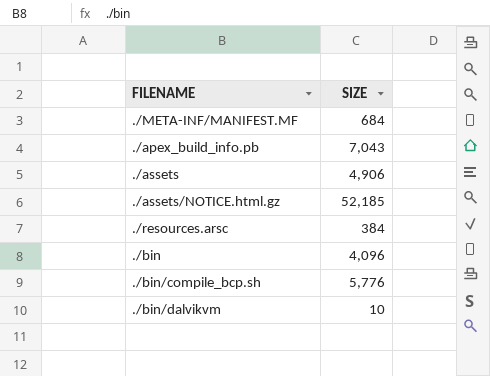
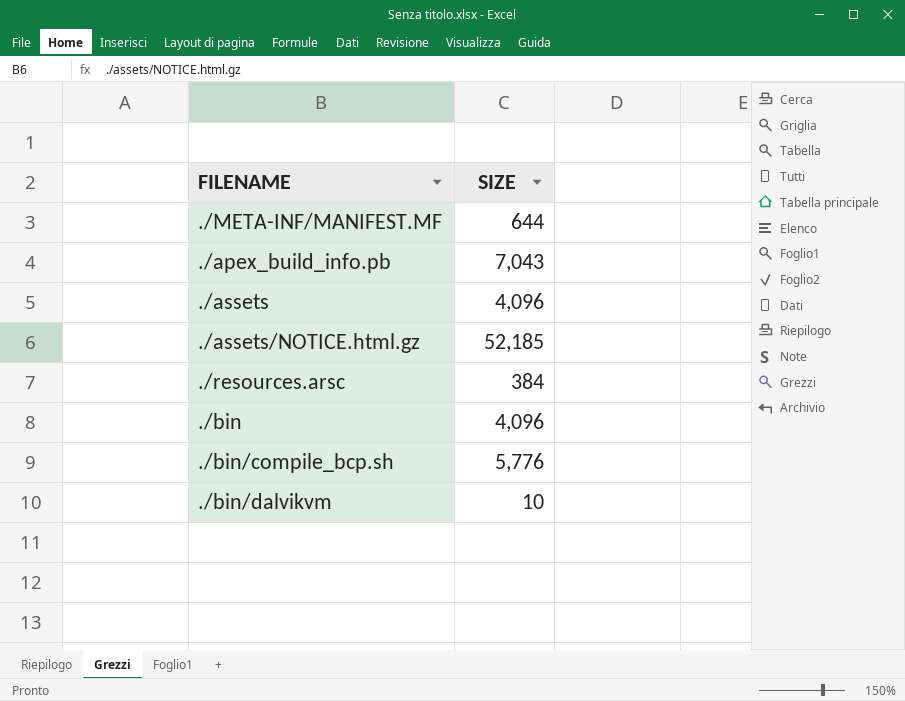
./META-INF/MANIFEST.MF | SIZE: 684 -> 644
./assets | SIZE: 4,906 -> 4,096

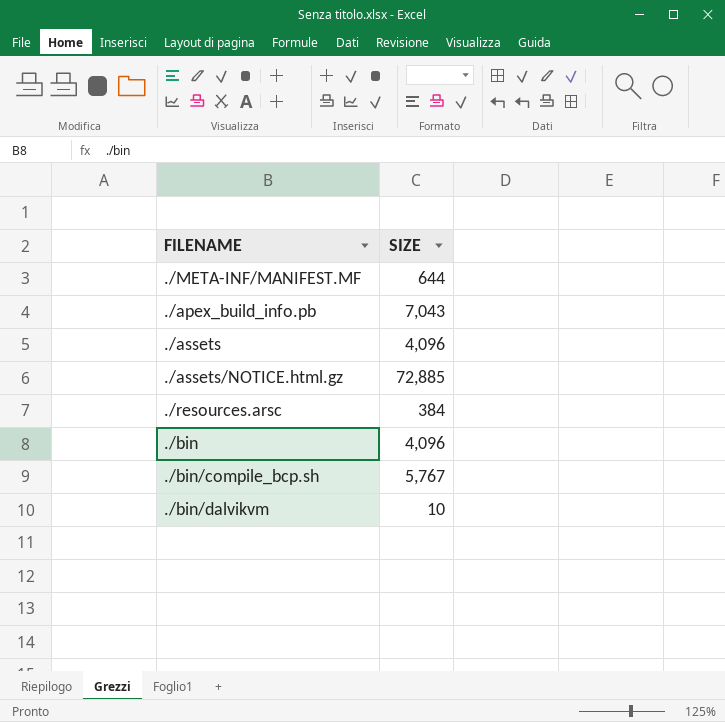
./assets/NOTICE.html.gz | SIZE: 52,185 -> 72,885
./bin/compile_bcp.sh | SIZE: 5,776 -> 5,767

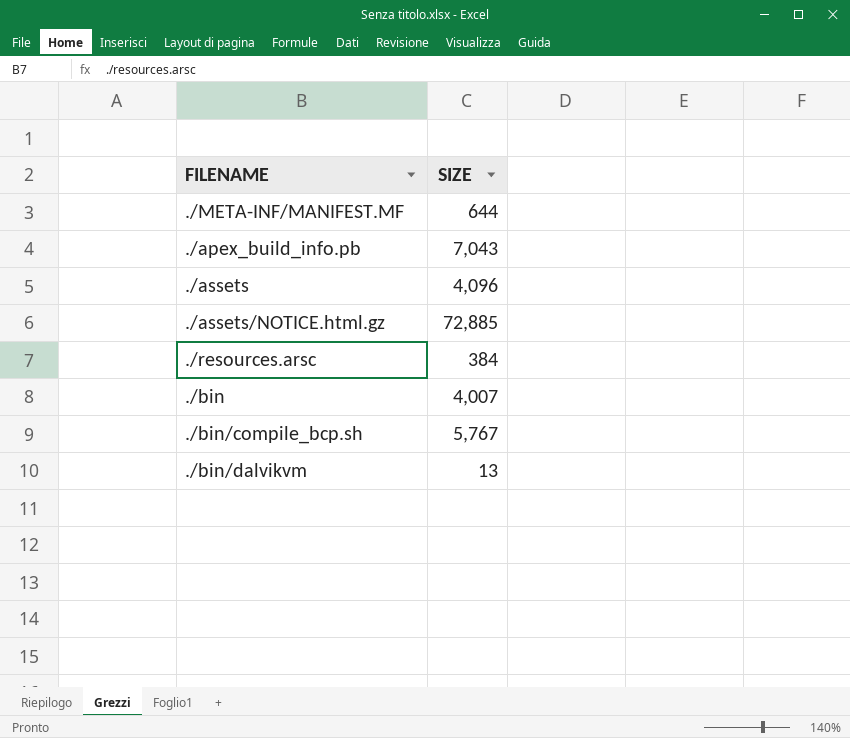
./bin | SIZE: 4,096 -> 4,007
./bin/dalvikvm | SIZE: 10 -> 13

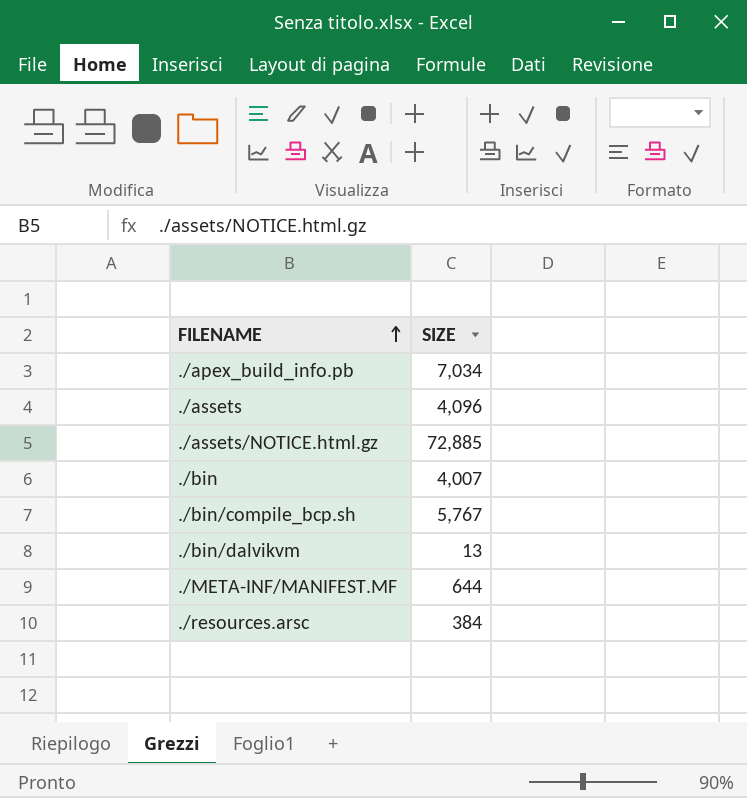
row order: none -> FILENAME ascending
./apex_build_info.pb | SIZE: 7,043 -> 7,034

